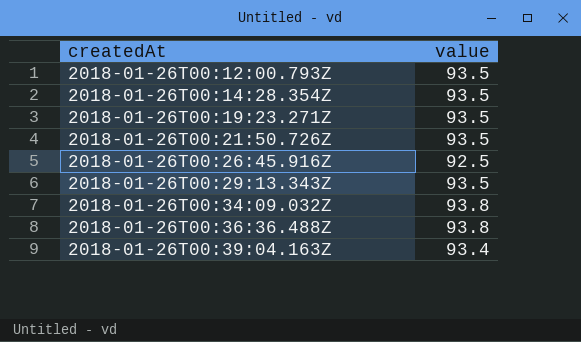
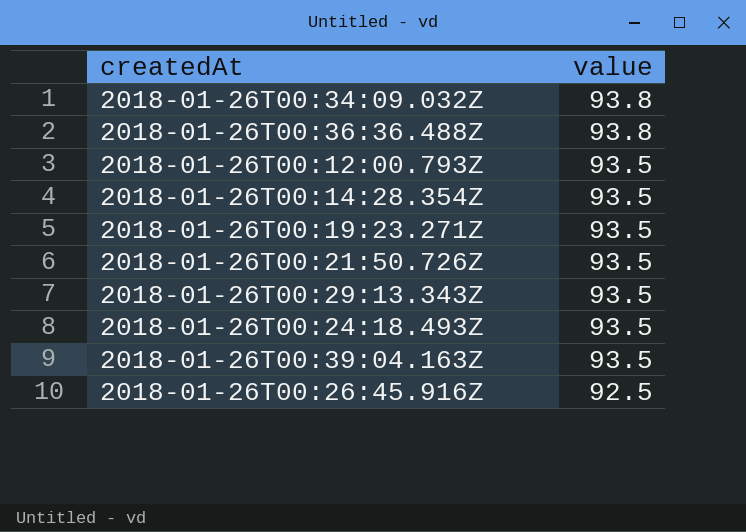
row order: createdAt ascending -> value descending
row 2018-01-26T00:24:18.493Z: none -> 93.5
2018-01-26T00:39:04.163Z | value: 93.4 -> 93.5

